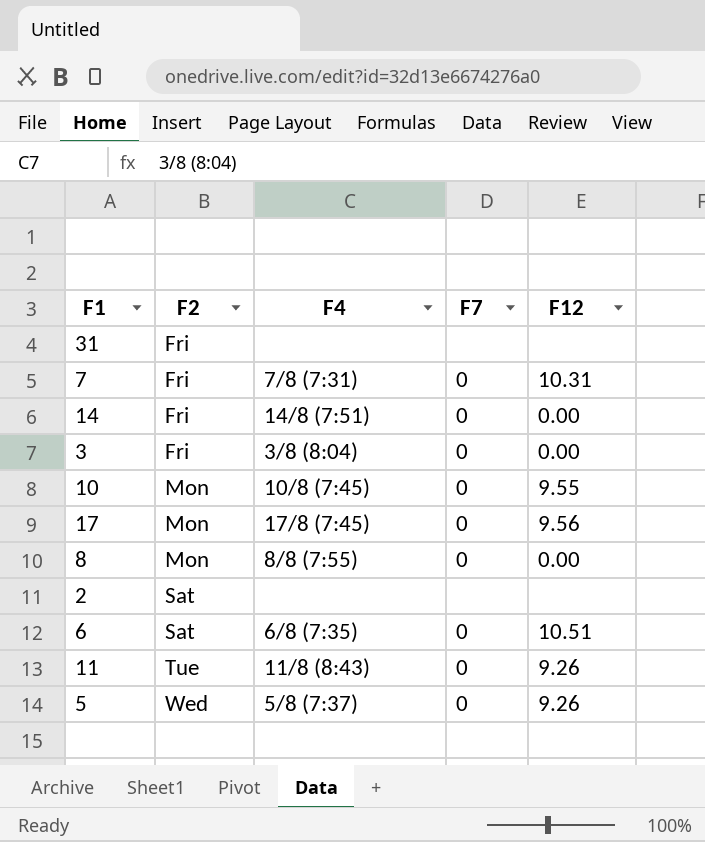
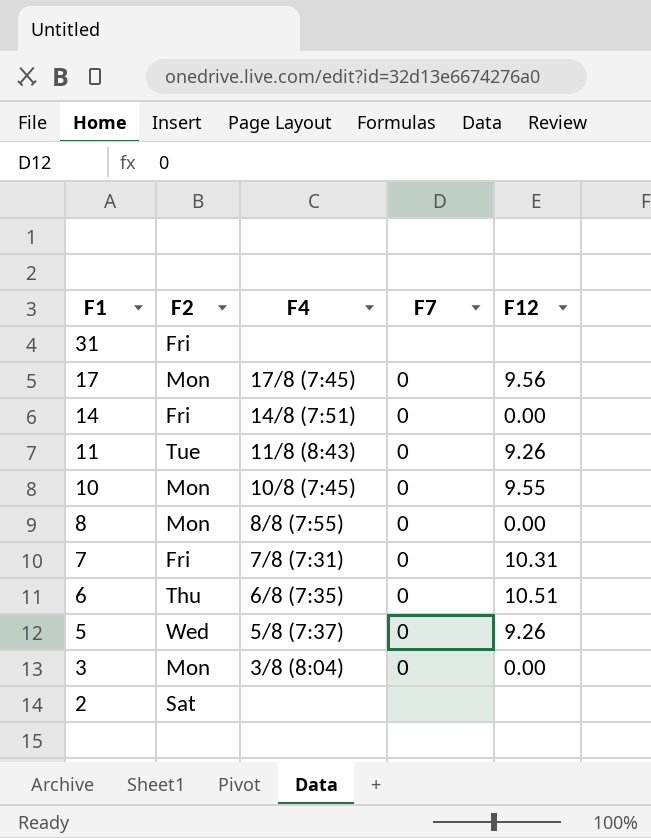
row order: F2 ascending -> F1 descending
6 | F2: Sat -> Thu
3 | F2: Fri -> Mon

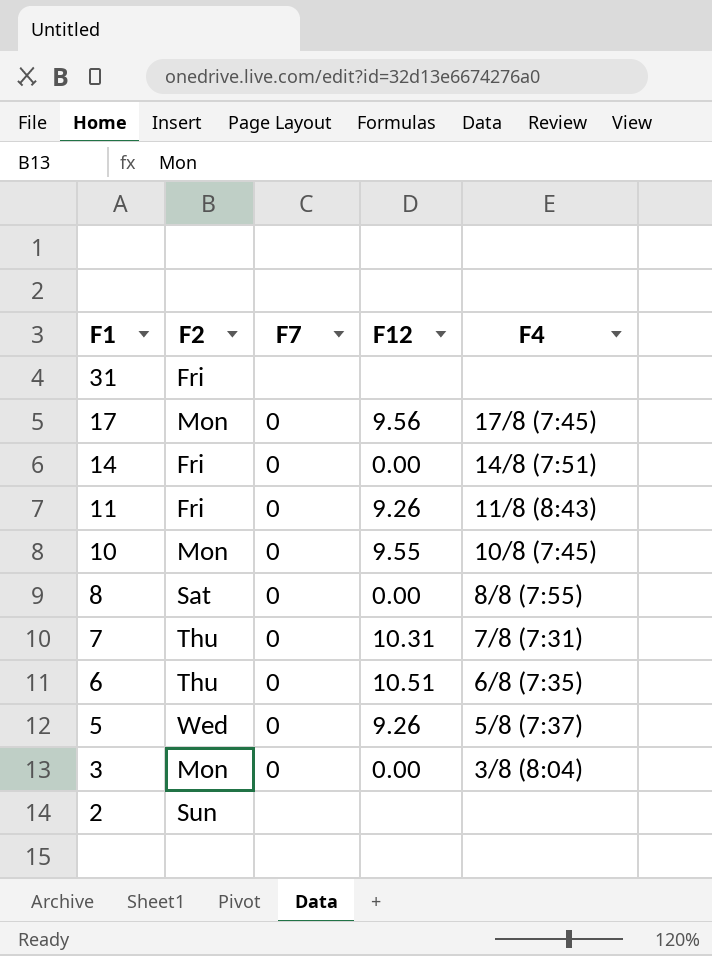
column F4 | position: 3 -> 5
11 | F2: Tue -> Fri
8 | F2: Mon -> Sat
7 | F2: Fri -> Thu
2 | F2: Sat -> Sun

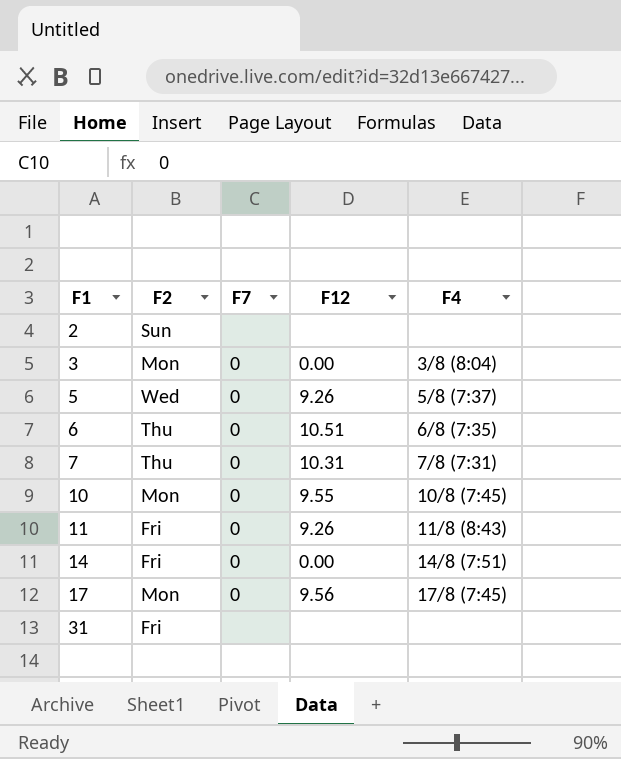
row order: F1 descending -> F1 ascending
row 8: Sat | 0 | 0.00 | 8/8 (7:55) -> none

